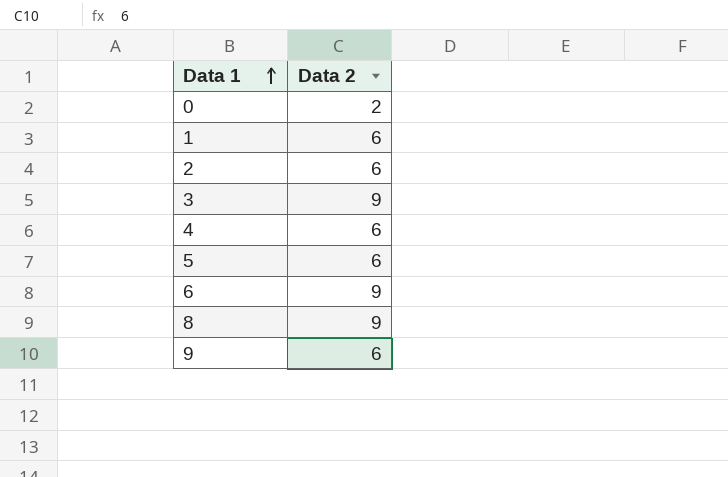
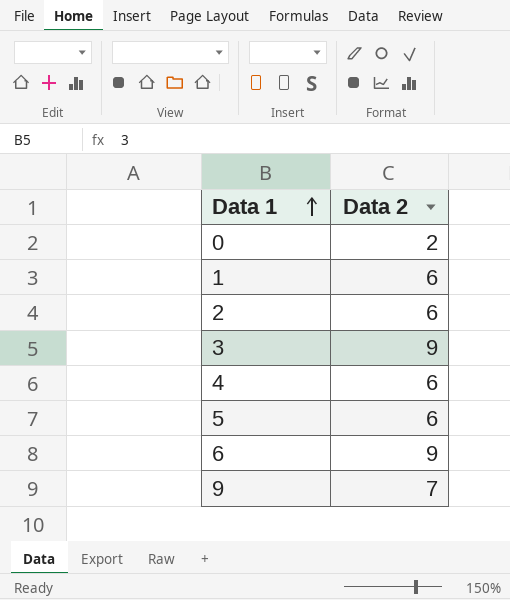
row 8: 9 -> none
9 | Data 2: 6 -> 7

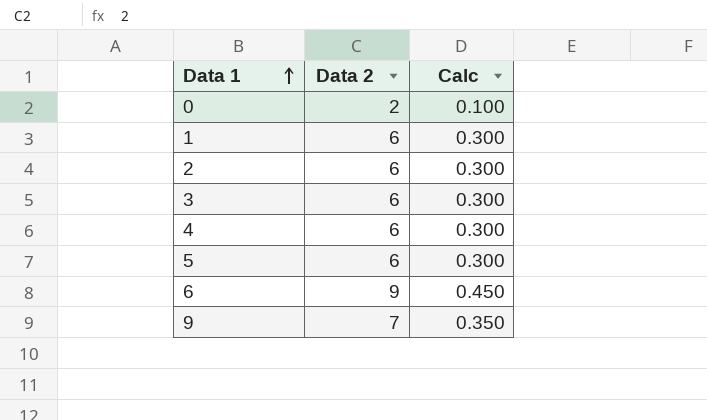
column Calc | formula: none -> [Data 2] * 0.05
3 | Data 2: 9 -> 6

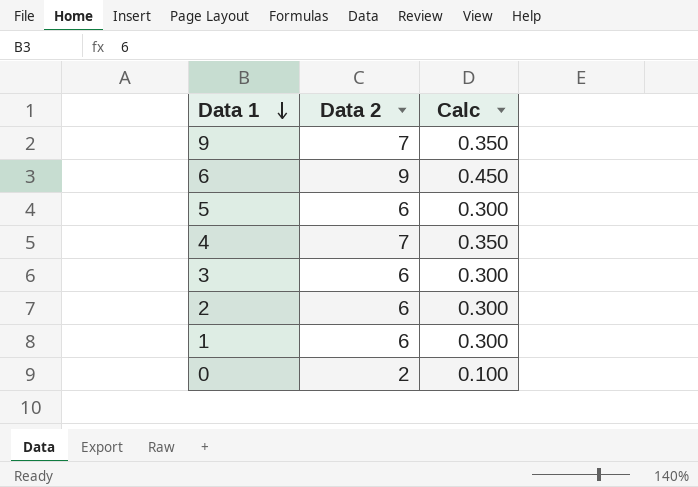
row order: Data 1 ascending -> Data 1 descending
4 | Data 2: 6 -> 7
4 | Calc: 0.300 -> 0.350

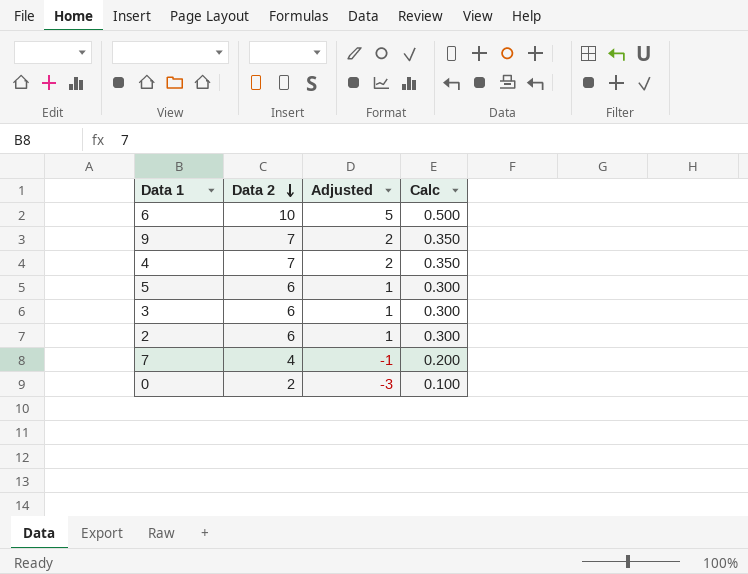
row order: Data 1 descending -> Data 2 descending
column Adjusted | formula: none -> [Data 2] - 5
row 1: 6 | 0.300 -> none
6 | Data 2: 9 -> 10
6 | Calc: 0.450 -> 0.500
row 7: none -> 4 | -1 | 0.200

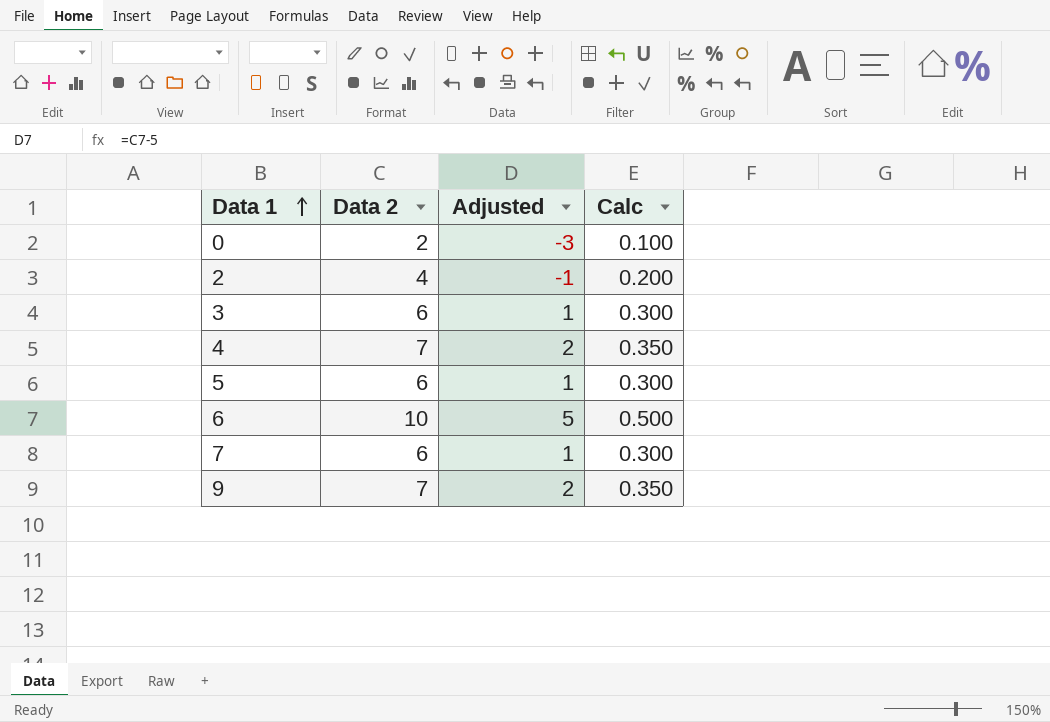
row order: Data 2 descending -> Data 1 ascending
2 | Data 2: 6 -> 4
2 | Adjusted: 1 -> -1
2 | Calc: 0.300 -> 0.200
7 | Data 2: 4 -> 6
7 | Adjusted: -1 -> 1
7 | Calc: 0.200 -> 0.300

